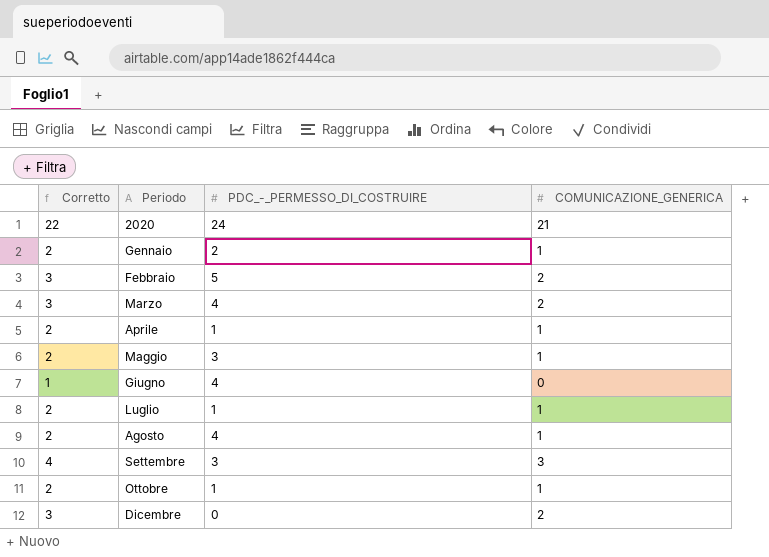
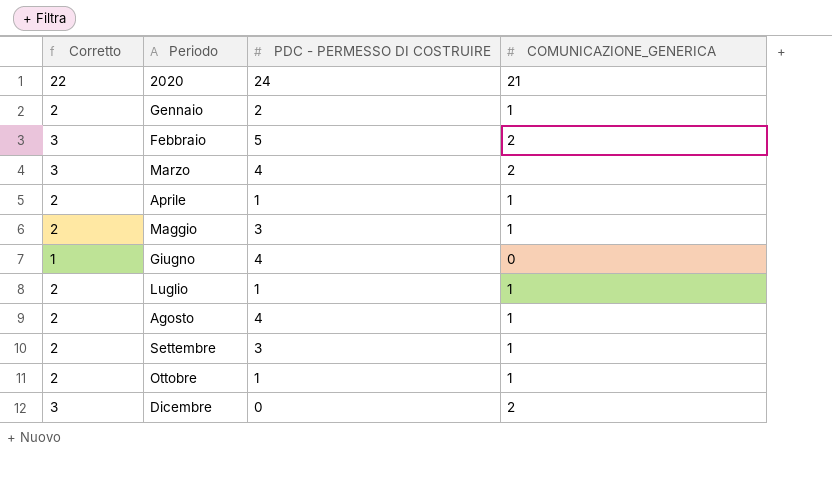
column name: PDC_-_PERMESSO_DI_COSTRUIRE -> PDC - PERMESSO DI COSTRUIRE
Settembre | Corretto: 4 -> 2
Settembre | COMUNICAZIONE_GENERICA: 3 -> 1

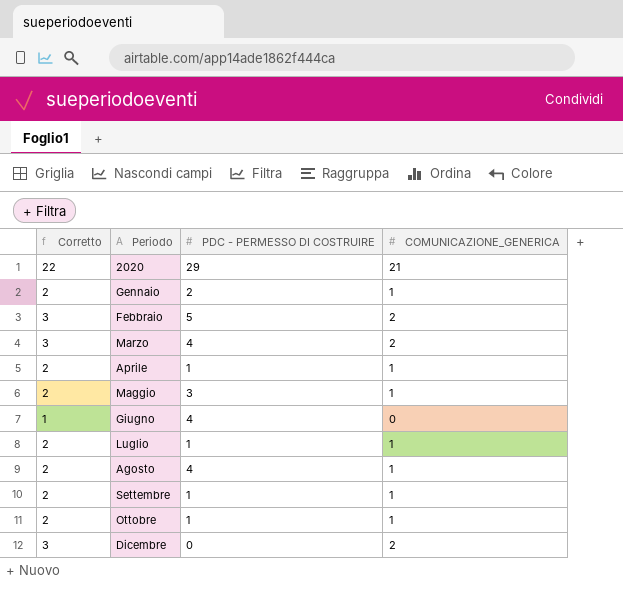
2020 | PDC - PERMESSO DI COSTRUIRE: 24 -> 29
Settembre | PDC - PERMESSO DI COSTRUIRE: 3 -> 1

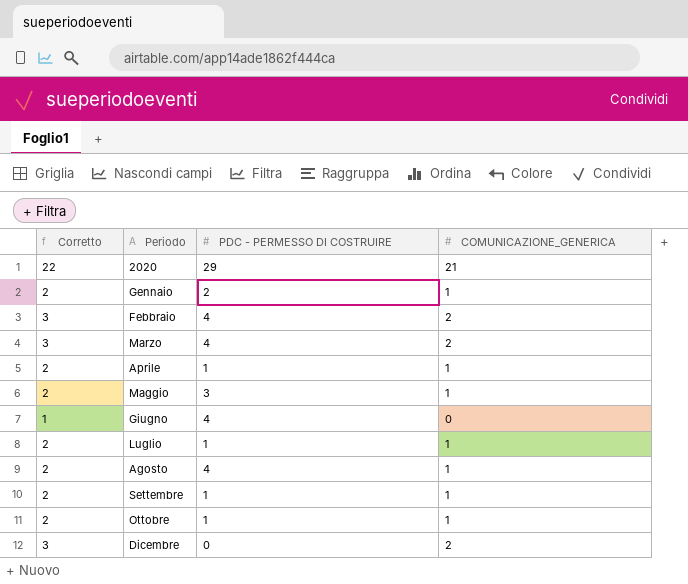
Febbraio | PDC - PERMESSO DI COSTRUIRE: 5 -> 4

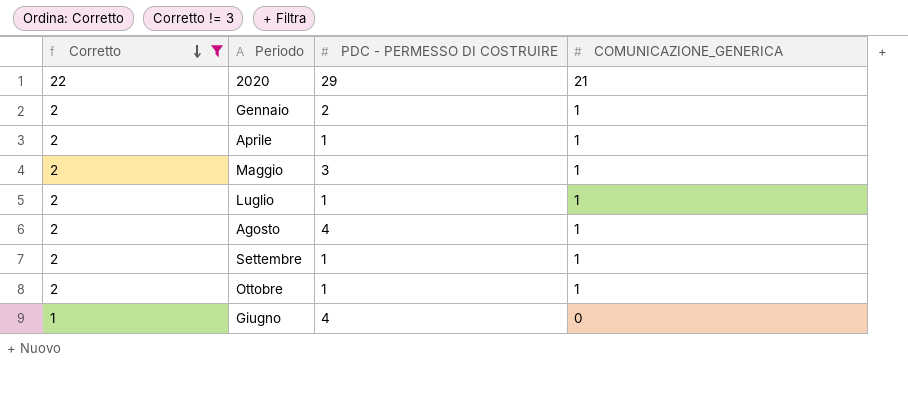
filter: none -> Corretto != 3
row order: none -> Corretto descending

